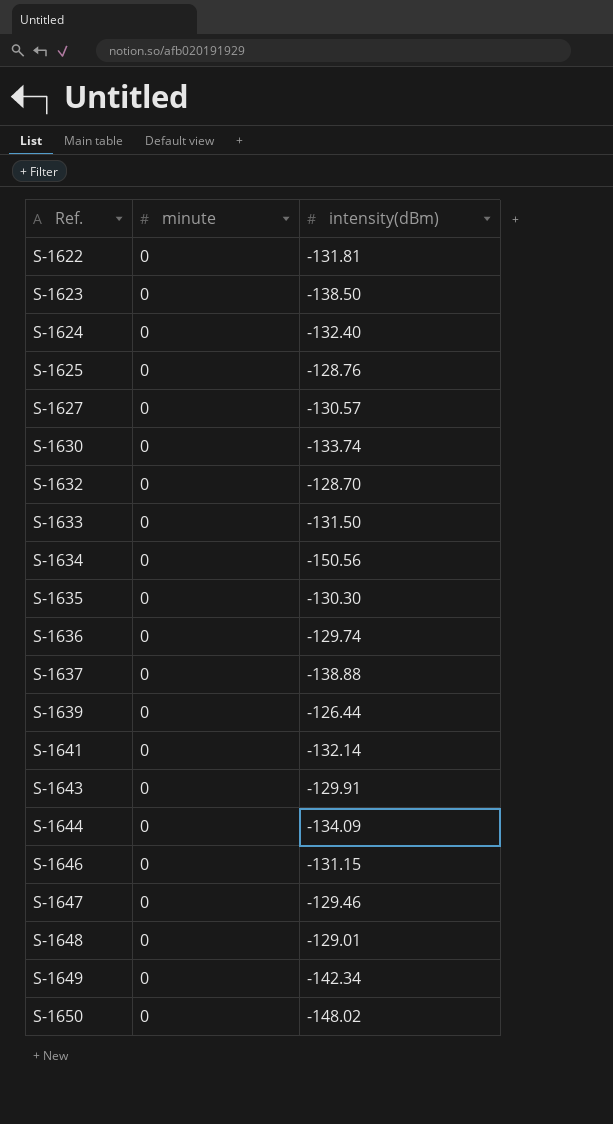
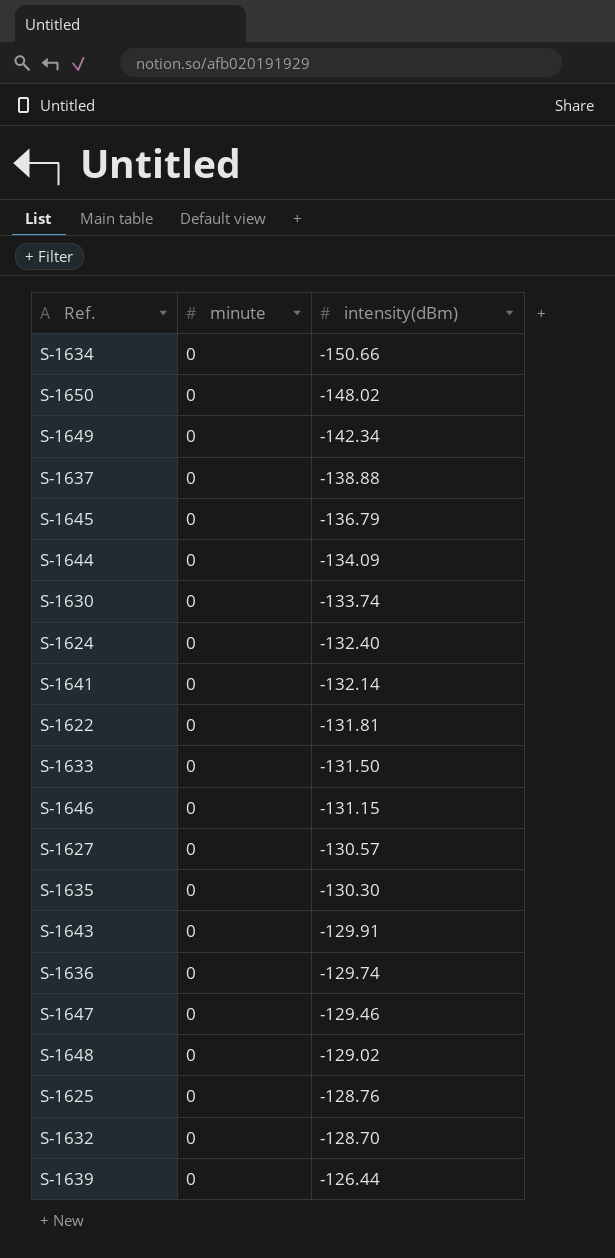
row order: Ref. ascending -> intensity(dBm) ascending
row S-1623: 0 | -138.50 -> none
S-1634 | intensity(dBm): -150.56 -> -150.66
row S-1645: none -> 0 | -136.79
S-1648 | intensity(dBm): -129.01 -> -129.02

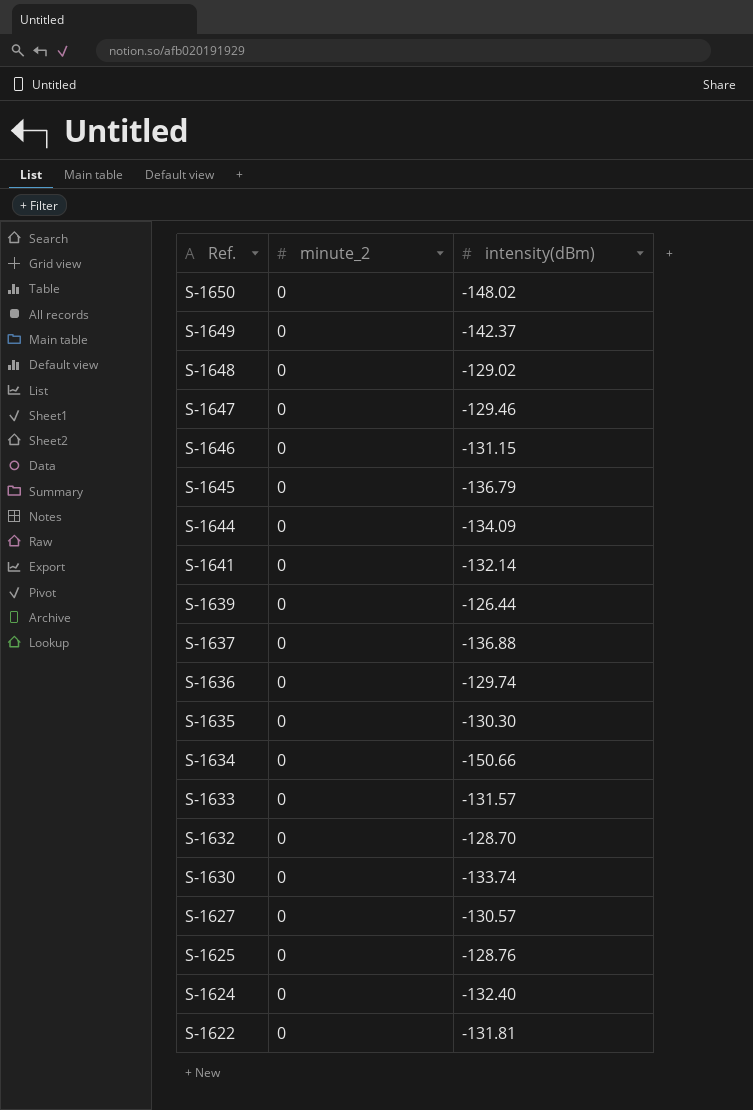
row order: intensity(dBm) ascending -> Ref. descending
column name: minute -> minute_2
row S-1643: 0 | -129.91 -> none
S-1649 | intensity(dBm): -142.34 -> -142.37
S-1637 | intensity(dBm): -138.88 -> -136.88
S-1633 | intensity(dBm): -131.50 -> -131.57

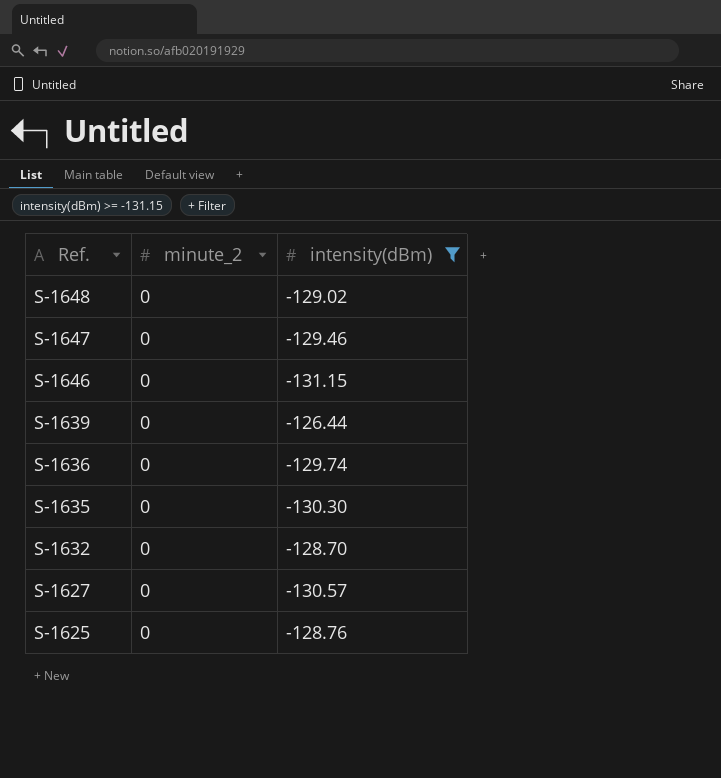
filter: none -> intensity(dBm) >= -131.15

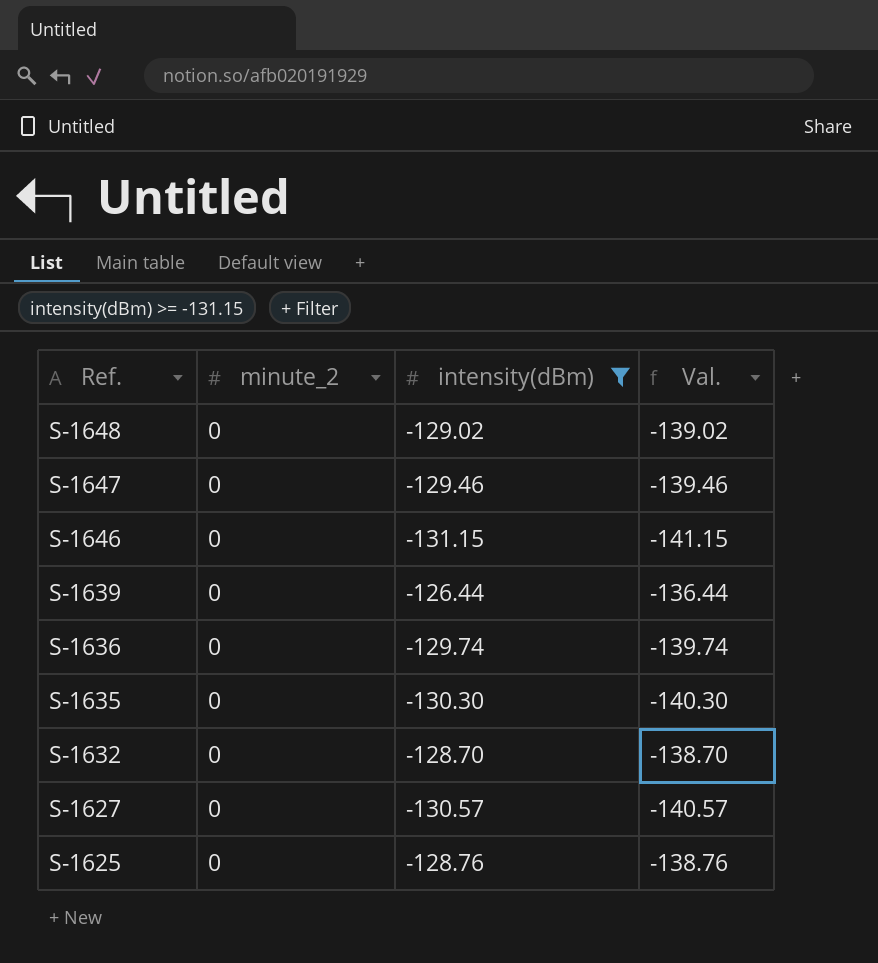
column Val. | formula: none -> [intensity(dBm)] - 10

